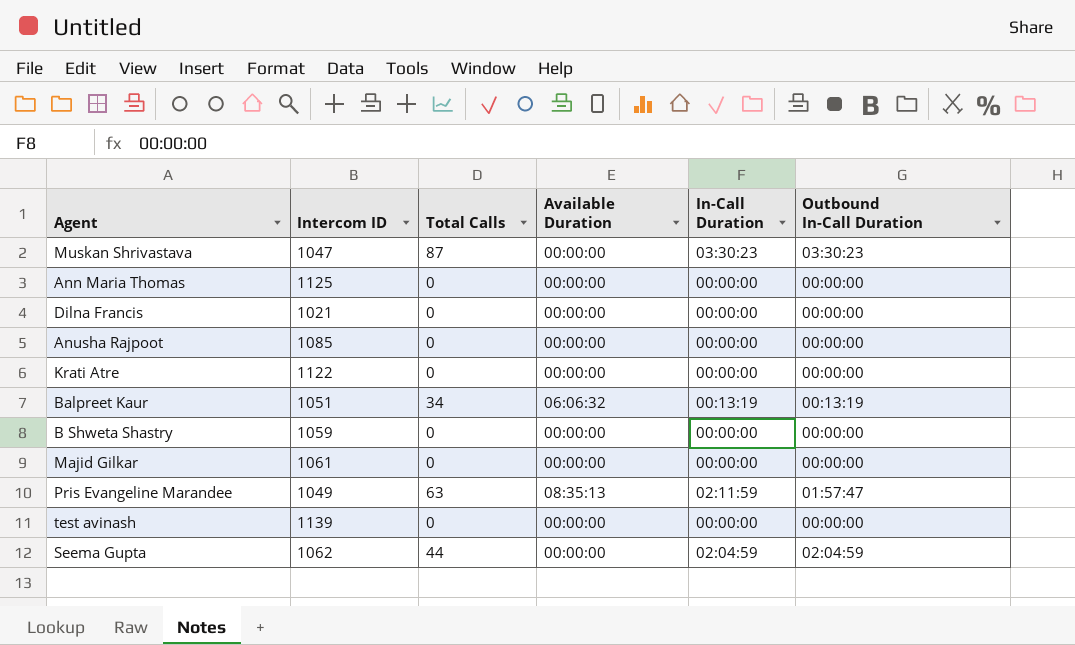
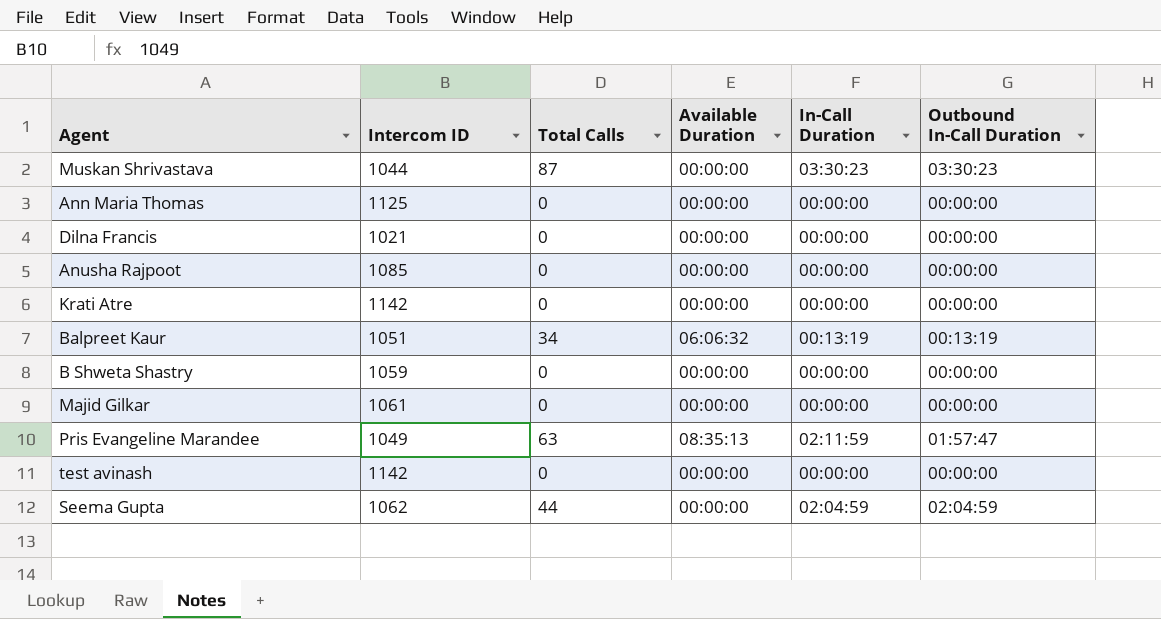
Muskan Shrivastava | Intercom ID: 1047 -> 1044
Krati Atre | Intercom ID: 1122 -> 1142
test avinash | Intercom ID: 1139 -> 1142

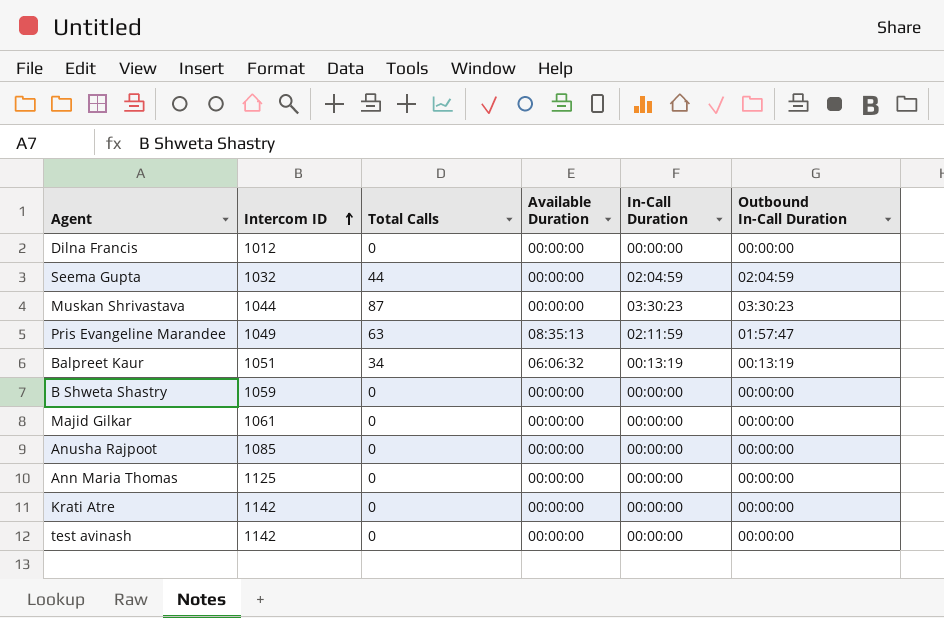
row order: none -> Intercom ID ascending
Dilna Francis | Intercom ID: 1021 -> 1012
Seema Gupta | Intercom ID: 1062 -> 1032

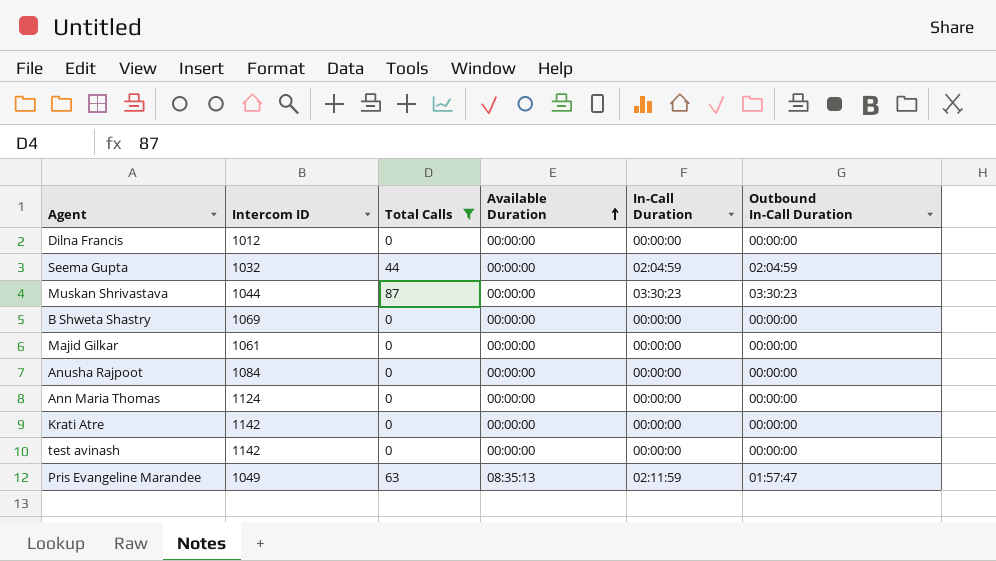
filter: none -> Total Calls != 34
row order: Intercom ID ascending -> Available Duration ascending
B Shweta Shastry | Intercom ID: 1059 -> 1069
Anusha Rajpoot | Intercom ID: 1085 -> 1084
Ann Maria Thomas | Intercom ID: 1125 -> 1124

